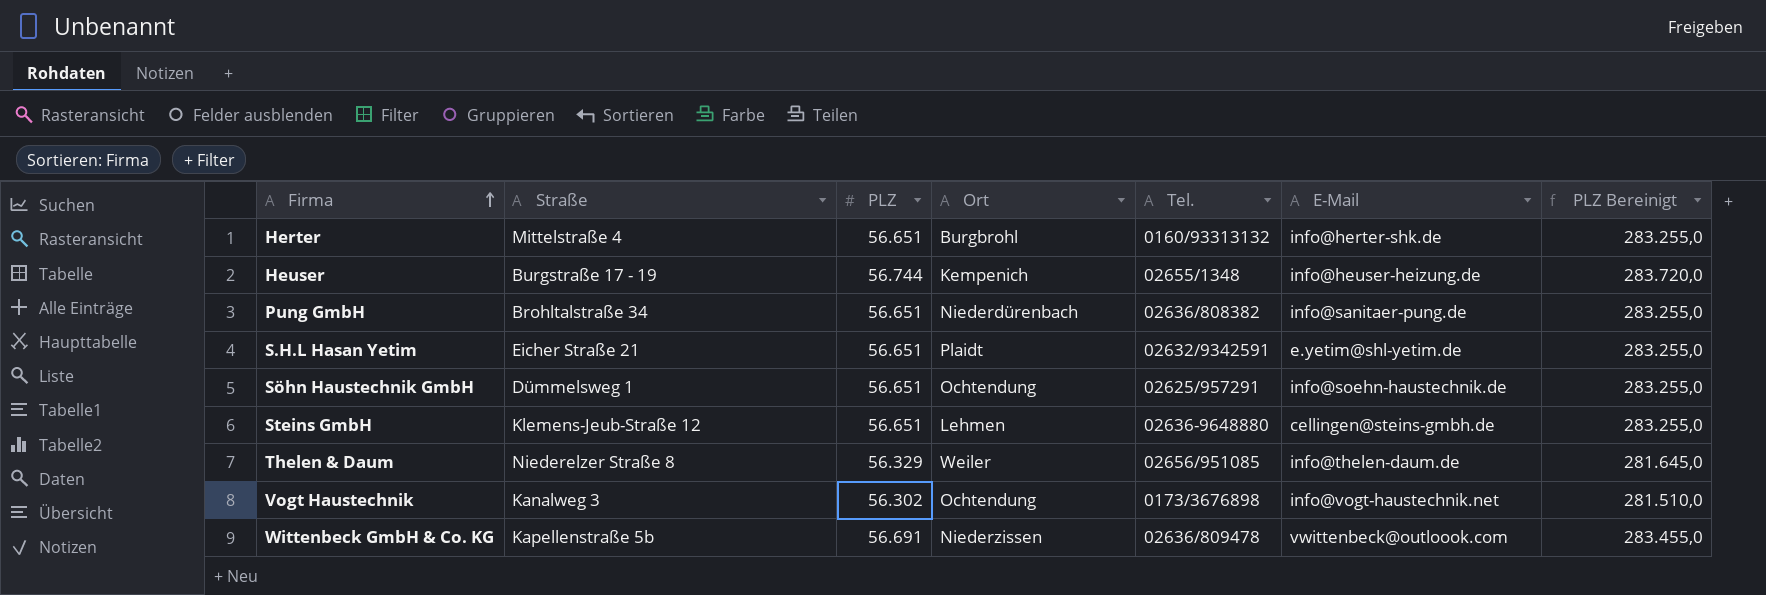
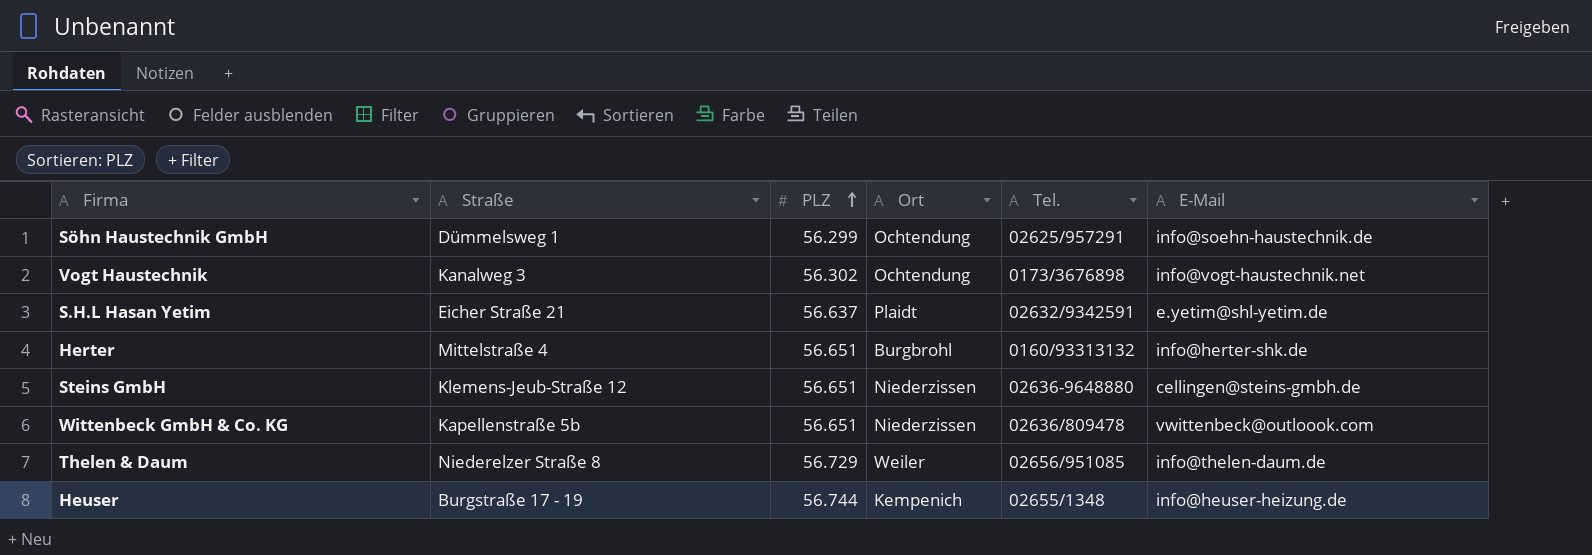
row order: Firma ascending -> PLZ ascending
column PLZ Bereinigt | formula: [PLZ] * 5 -> none
row Pung GmbH: Brohltalstraße 34 | 56.651 | Niederdürenbach | 02636/808382 | info@sanitaer-pung.de | 283.255,0 -> none
Söhn Haustechnik GmbH | PLZ: 56.651 -> 56.299
S.H.L Hasan Yetim | PLZ: 56.651 -> 56.637
Steins GmbH | Ort: Lehmen -> Niederzissen
Wittenbeck GmbH & Co. KG | PLZ: 56.691 -> 56.651
Thelen & Daum | PLZ: 56.329 -> 56.729

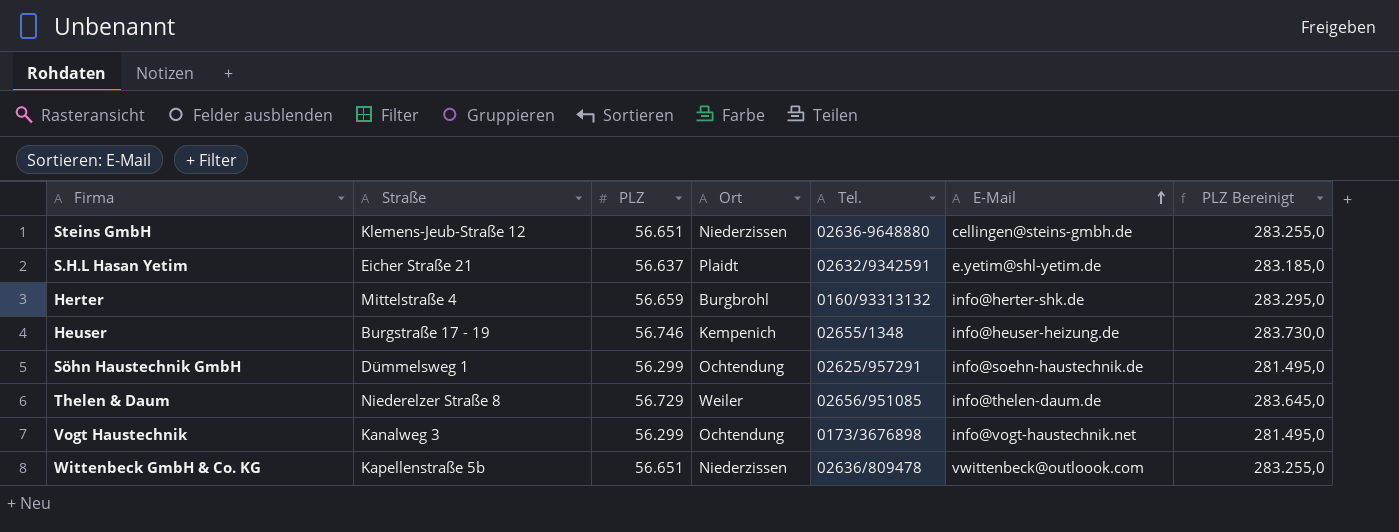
row order: PLZ ascending -> E-Mail ascending
column PLZ Bereinigt | formula: none -> [PLZ] * 5
Herter | PLZ: 56.651 -> 56.659
Heuser | PLZ: 56.744 -> 56.746
Vogt Haustechnik | PLZ: 56.302 -> 56.299

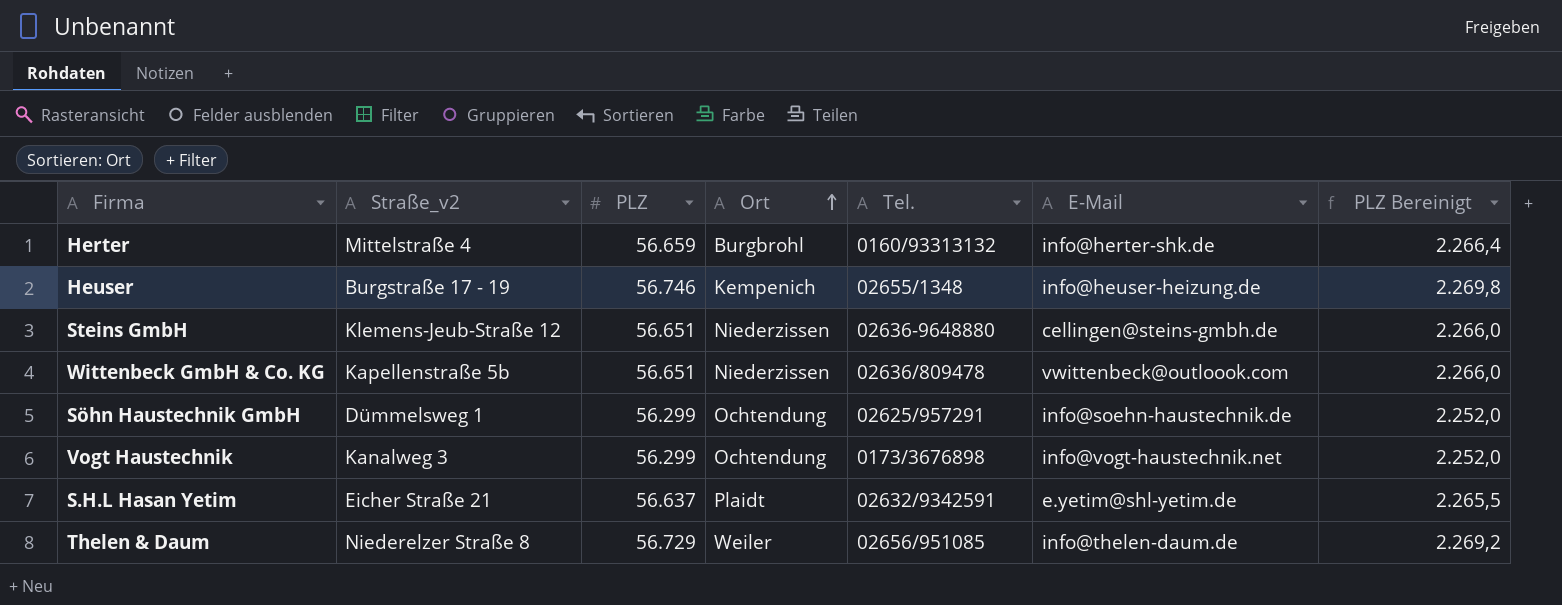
row order: E-Mail ascending -> Ort ascending
column name: Straße -> Straße_v2
column PLZ Bereinigt | formula: [PLZ] * 5 -> [PLZ] * 0,04

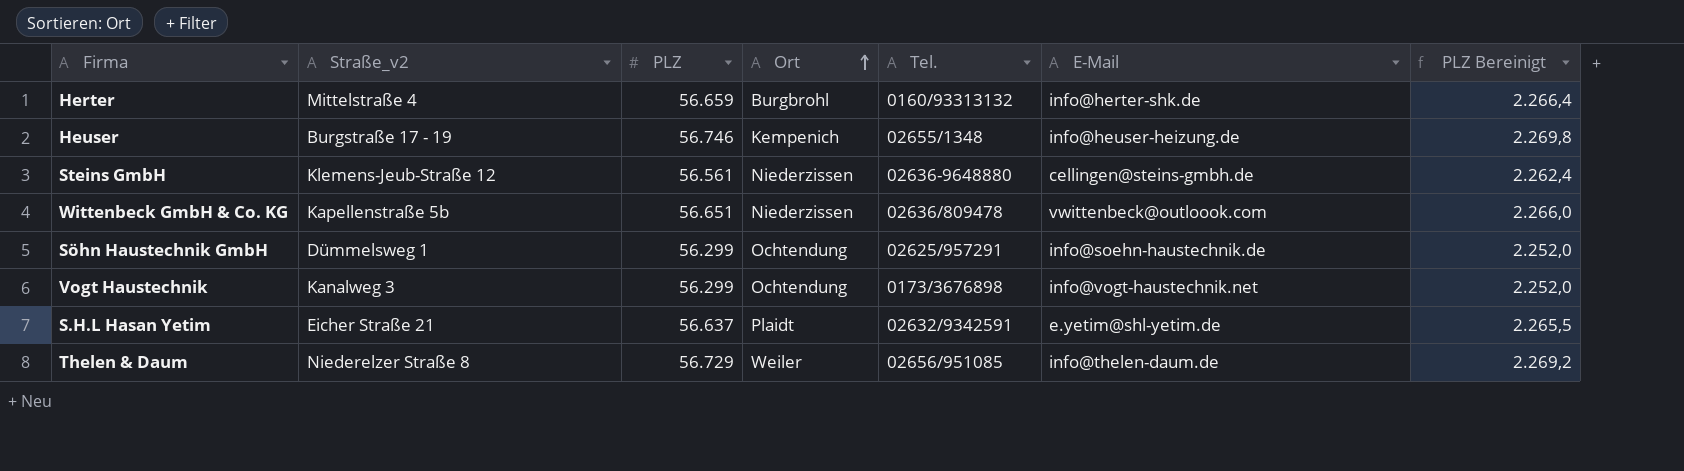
Steins GmbH | PLZ: 56.651 -> 56.561
Steins GmbH | PLZ Bereinigt: 2.266,0 -> 2.262,4

